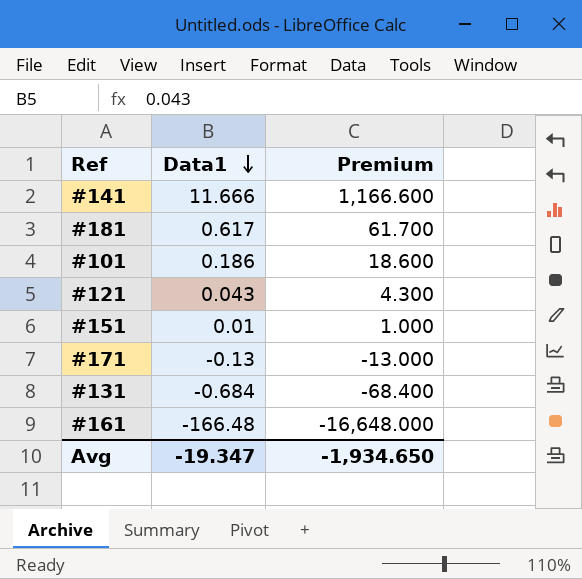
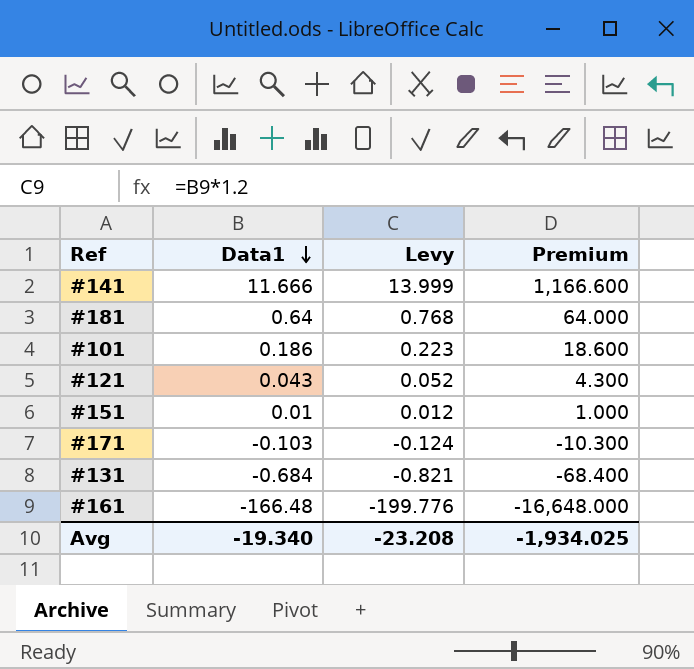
column Levy | formula: none -> [Data1] * 1.2
#181 | Data1: 0.617 -> 0.64
#181 | Premium: 61.700 -> 64.000
#171 | Data1: -0.13 -> -0.103
#171 | Premium: -13.000 -> -10.300
Avg | Data1: -19.347 -> -19.340
Avg | Premium: -1,934.650 -> -1,934.025

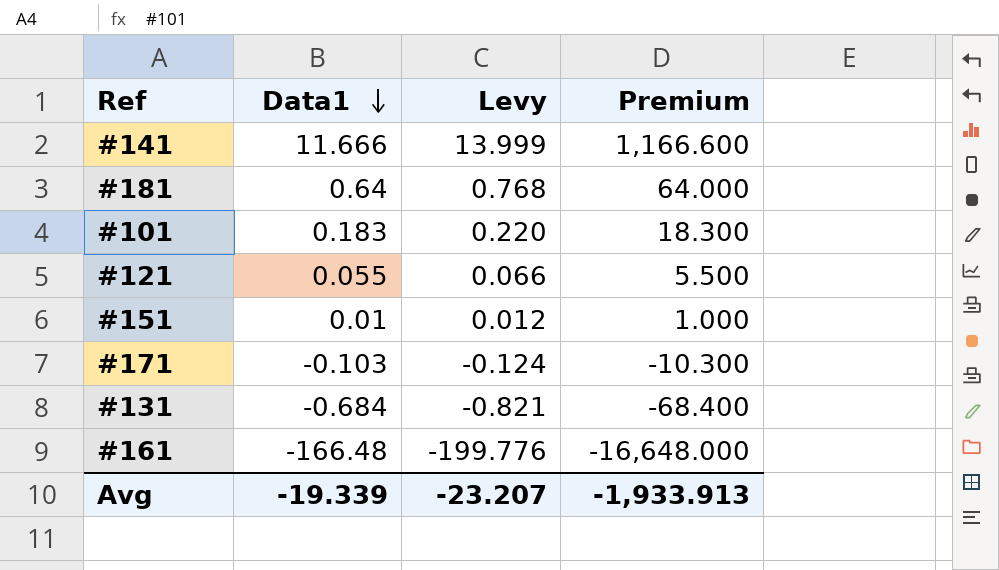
#101 | Data1: 0.186 -> 0.183
#101 | Levy: 0.223 -> 0.220
#101 | Premium: 18.600 -> 18.300
#121 | Data1: 0.043 -> 0.055
#121 | Levy: 0.052 -> 0.066
#121 | Premium: 4.300 -> 5.500
Avg | Data1: -19.340 -> -19.339
Avg | Levy: -23.208 -> -23.207
Avg | Premium: -1,934.025 -> -1,933.913

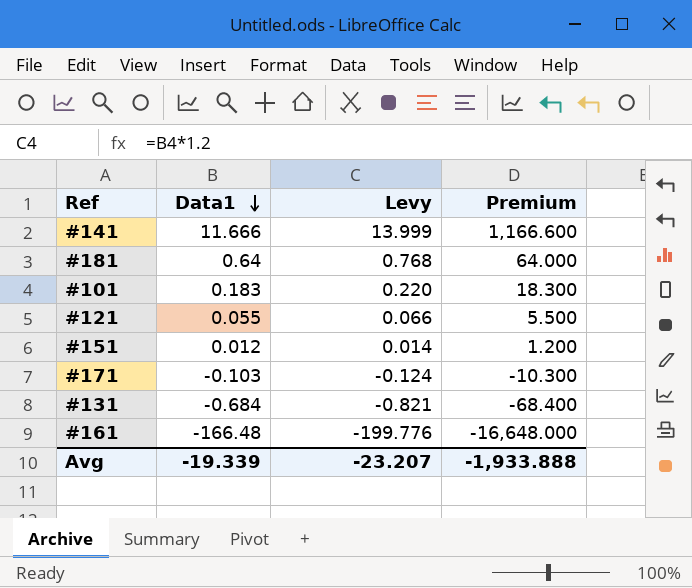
#151 | Data1: 0.01 -> 0.012
#151 | Levy: 0.012 -> 0.014
#151 | Premium: 1.000 -> 1.200
Avg | Premium: -1,933.913 -> -1,933.888

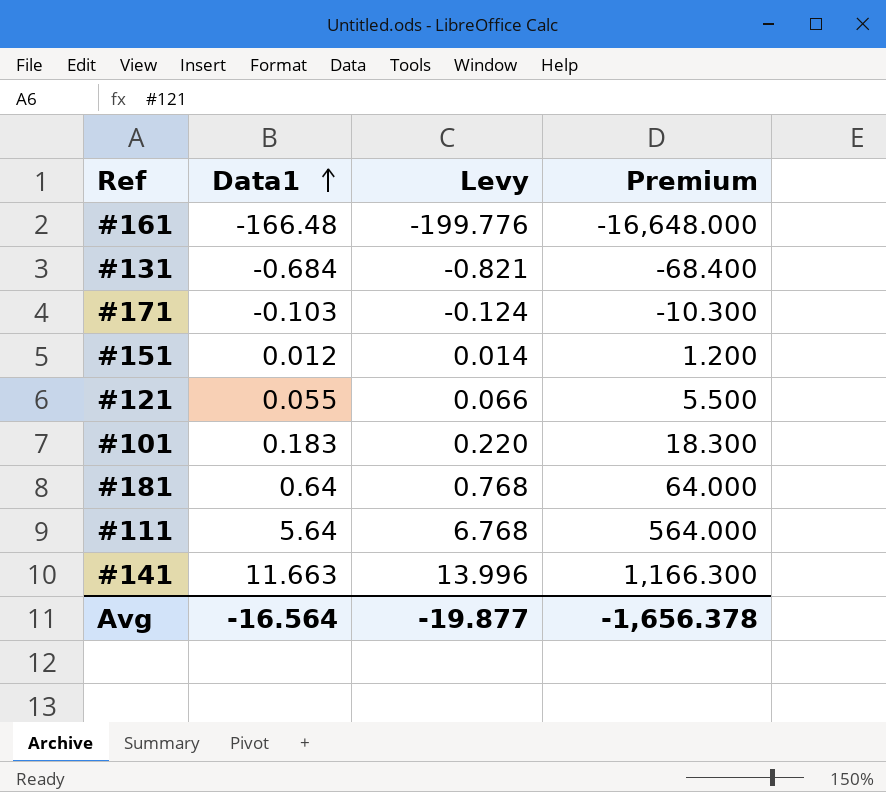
row order: Data1 descending -> Data1 ascending
row #111: none -> 5.64 | 6.768 | 564.000
#141 | Data1: 11.666 -> 11.663
#141 | Levy: 13.999 -> 13.996
#141 | Premium: 1,166.600 -> 1,166.300
Avg | Data1: -19.339 -> -16.564
Avg | Levy: -23.207 -> -19.877
Avg | Premium: -1,933.888 -> -1,656.378

